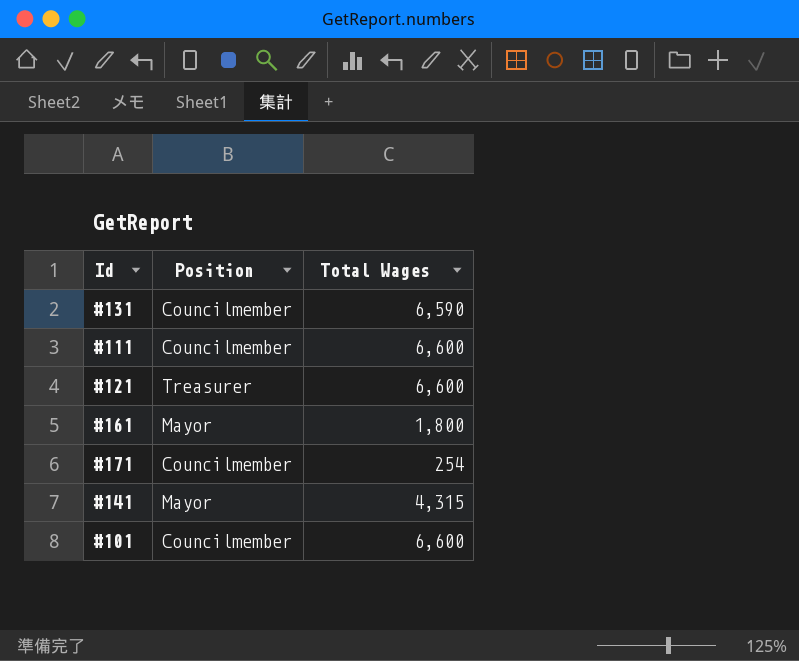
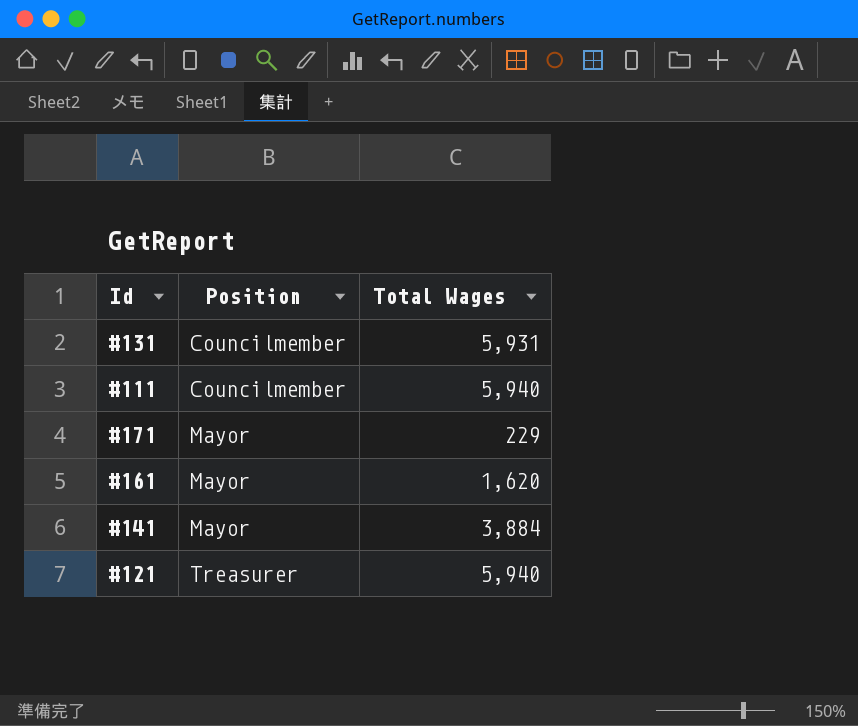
row order: none -> Position ascending
row #101: Councilmember | 6,600 -> none
#131 | Total Wages: 6,590 -> 5,931
#111 | Total Wages: 6,600 -> 5,940
#171 | Position: Councilmember -> Mayor
#171 | Total Wages: 254 -> 229
#161 | Total Wages: 1,800 -> 1,620
#141 | Total Wages: 4,315 -> 3,884
#121 | Total Wages: 6,600 -> 5,940

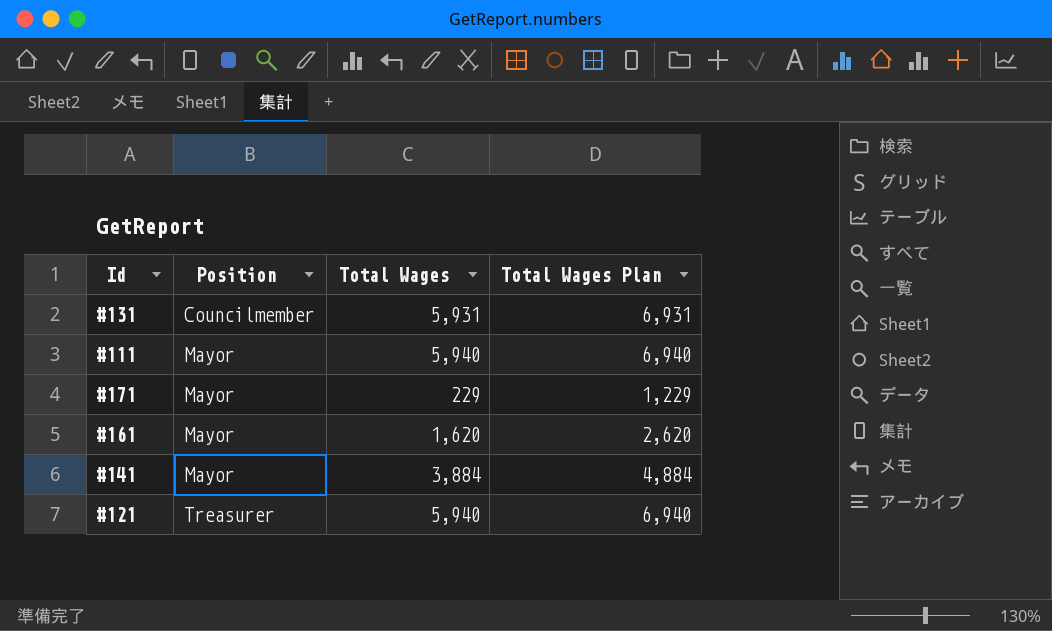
column Total Wages Plan | formula: none -> [Total Wages] + 1000
#111 | Position: Councilmember -> Mayor

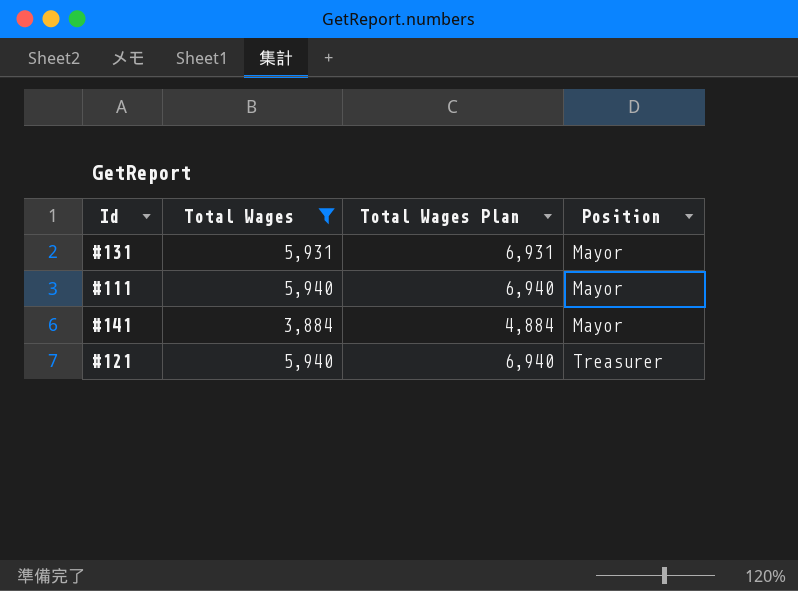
filter: none -> Total Wages >= 3,884
column Position | position: 2 -> 4
#131 | Position: Councilmember -> Mayor

